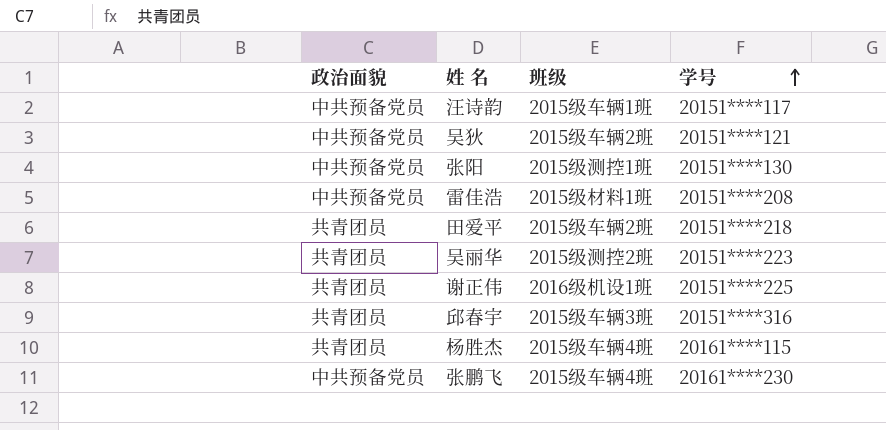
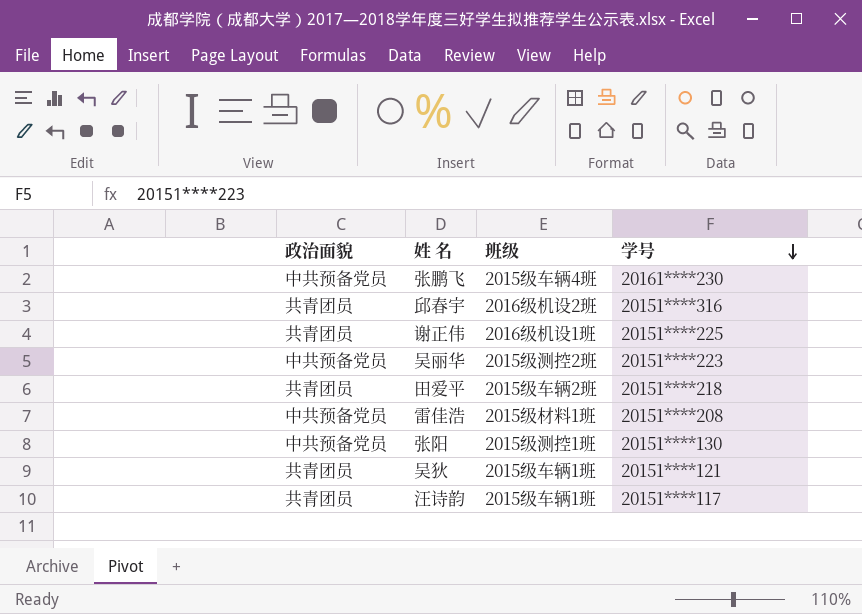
row order: 学号 ascending -> 学号 descending
row 杨胜杰: 共青团员 | 2015级车辆4班 | 20161****115 -> none
邱春宇 | 班级: 2015级车辆3班 -> 2016级机设2班
吴丽华 | 政治面貌: 共青团员 -> 中共预备党员
吴狄 | 政治面貌: 中共预备党员 -> 共青团员
吴狄 | 班级: 2015级车辆2班 -> 2015级车辆1班
汪诗韵 | 政治面貌: 中共预备党员 -> 共青团员

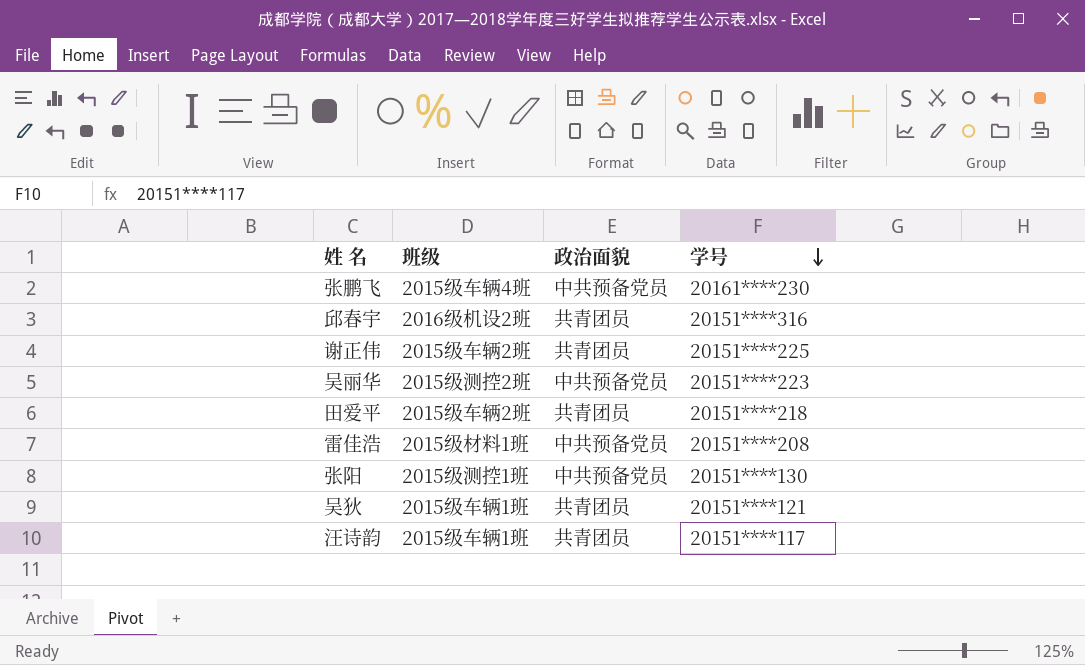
column 政治面貌 | position: 1 -> 3
谢正伟 | 班级: 2016级机设1班 -> 2015级车辆2班

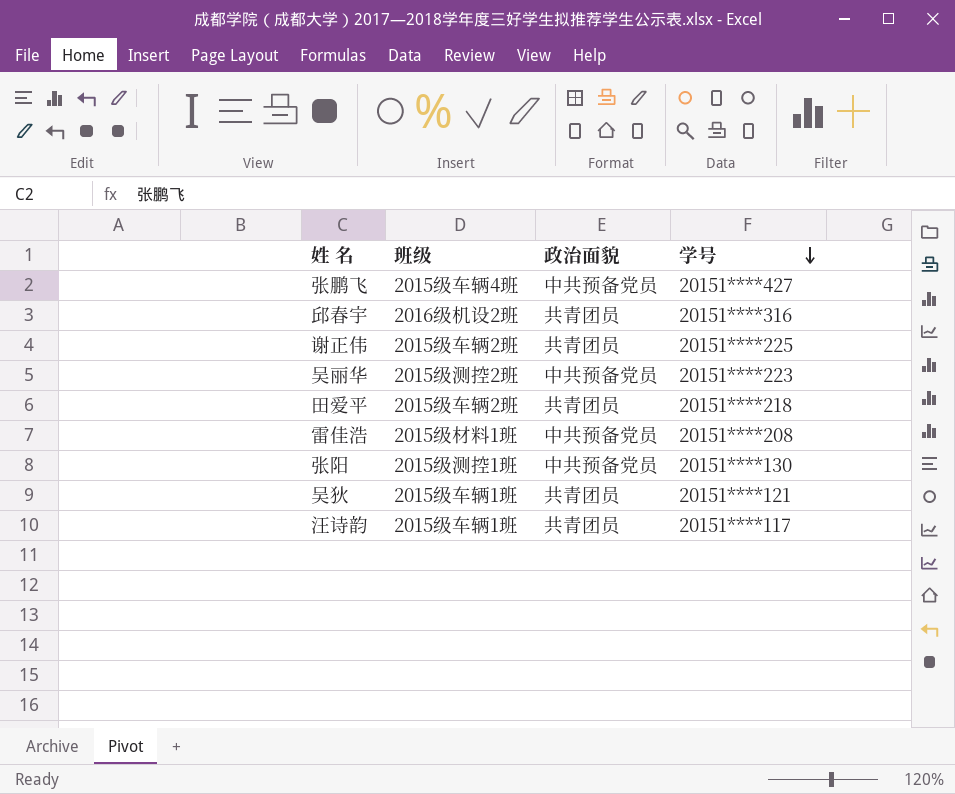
张鹏飞 | 学号: 20161****230 -> 20151****427

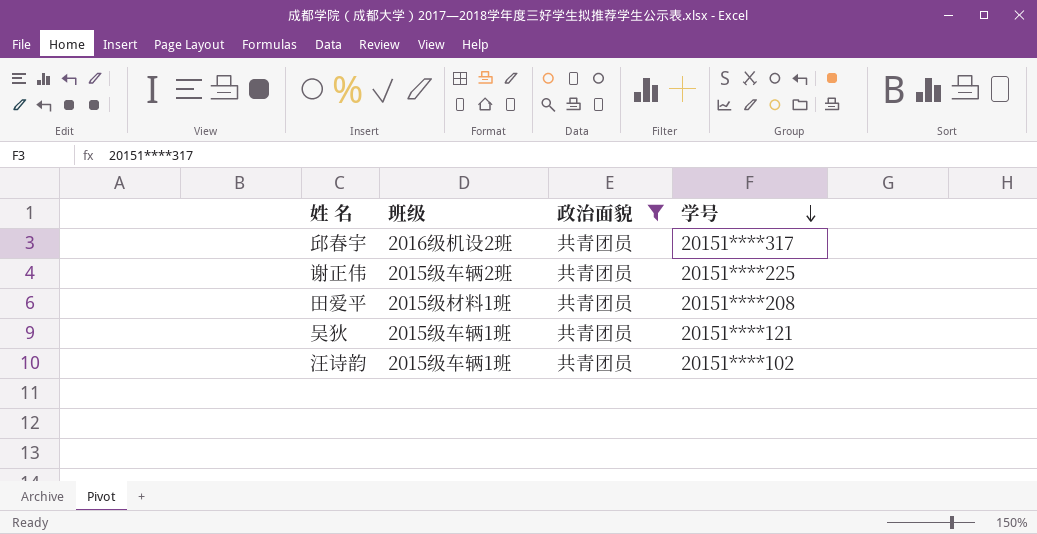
filter: none -> 政治面貌 = 共青团员
邱春宇 | 学号: 20151****316 -> 20151****317
田爱平 | 班级: 2015级车辆2班 -> 2015级材料1班
田爱平 | 学号: 20151****218 -> 20151****208
汪诗韵 | 学号: 20151****117 -> 20151****102

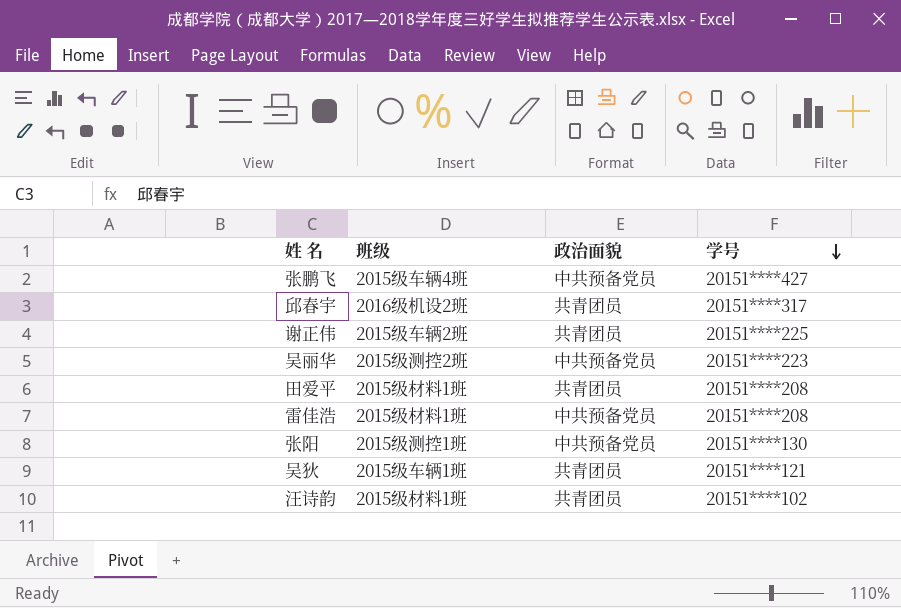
filter: 政治面貌 = 共青团员 -> none
汪诗韵 | 班级: 2015级车辆1班 -> 2015级材料1班

